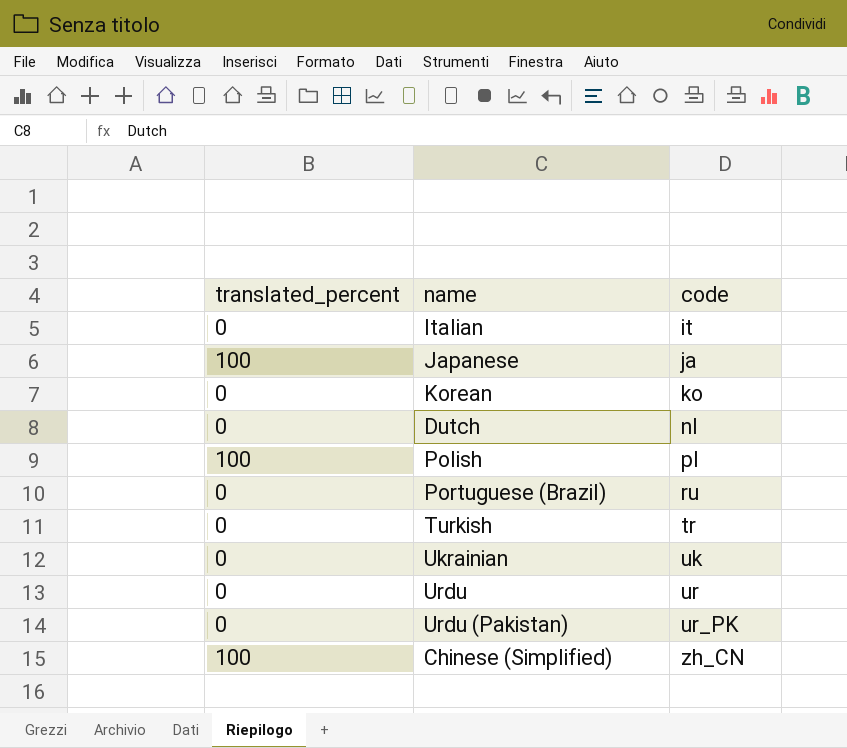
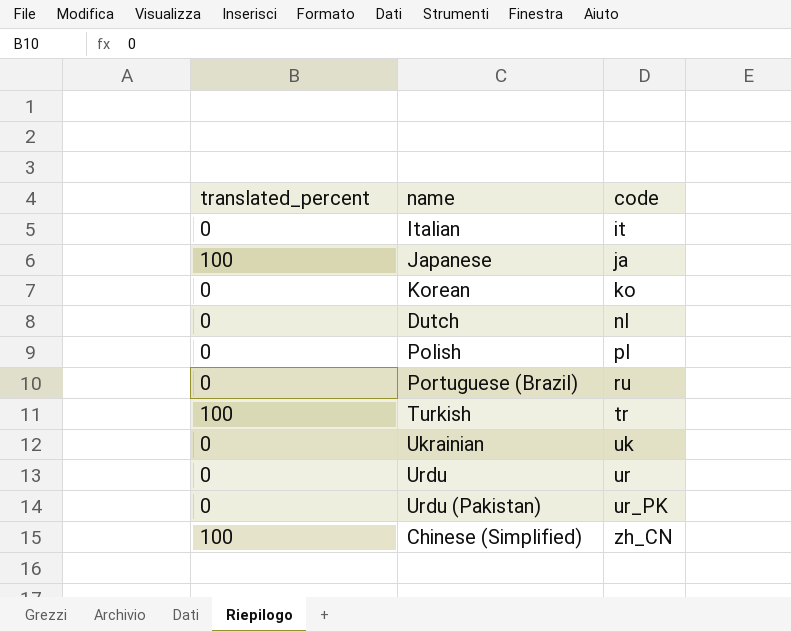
Polish | translated_percent: 100 -> 0
Turkish | translated_percent: 0 -> 100

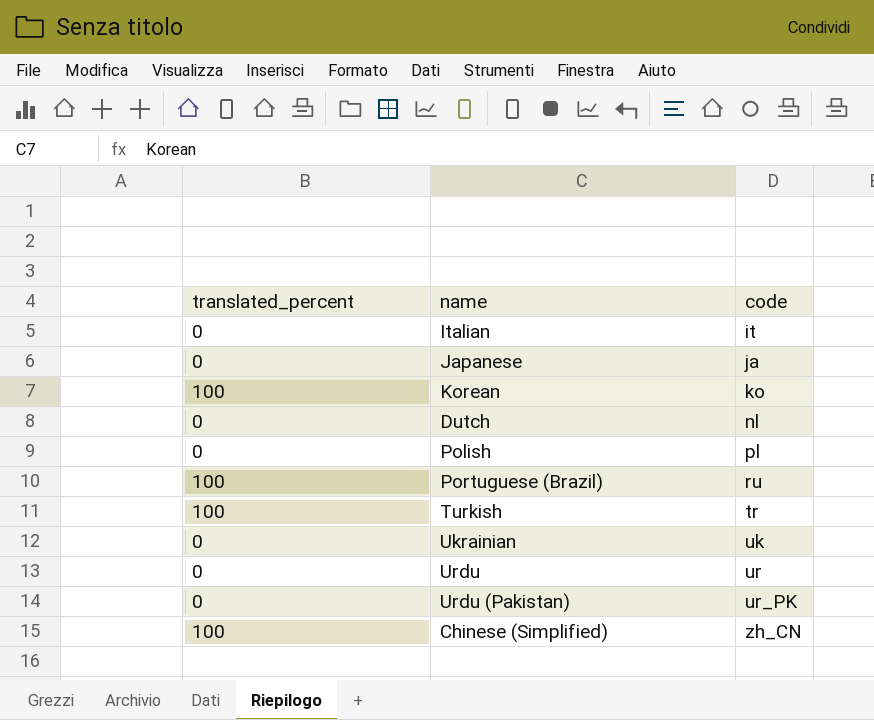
Japanese | translated_percent: 100 -> 0
Korean | translated_percent: 0 -> 100
Portuguese (Brazil) | translated_percent: 0 -> 100

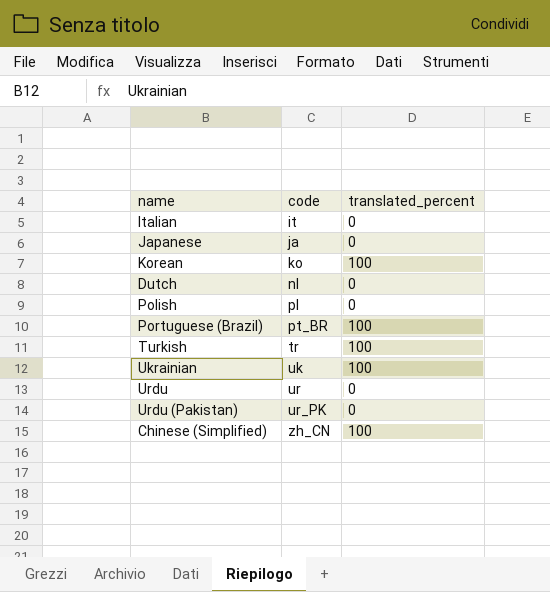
column translated_percent | position: 1 -> 3
Portuguese (Brazil) | code: ru -> pt_BR
Ukrainian | translated_percent: 0 -> 100

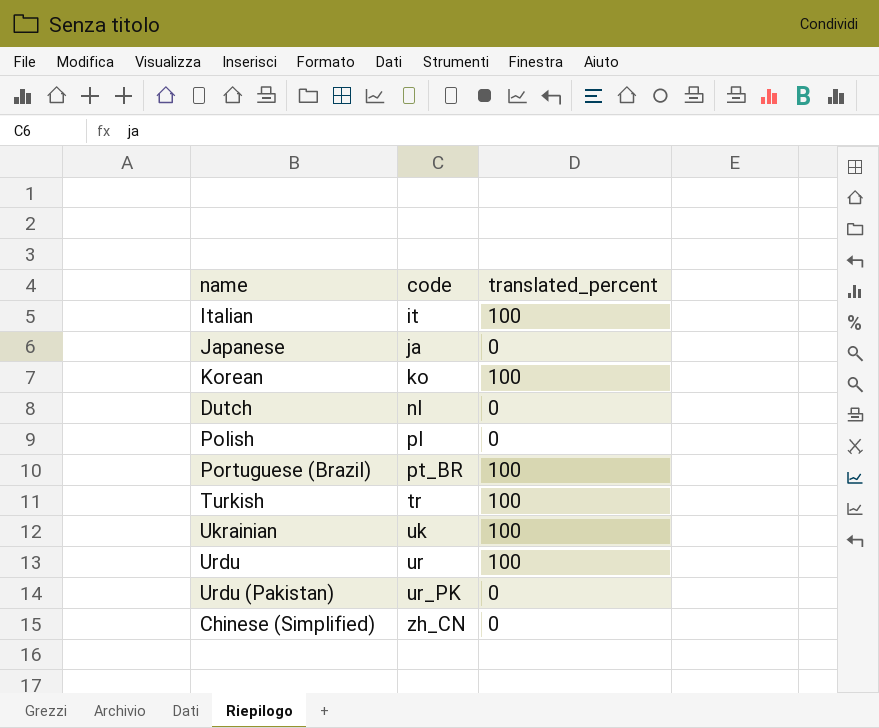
Italian | translated_percent: 0 -> 100
Urdu | translated_percent: 0 -> 100
Chinese (Simplified) | translated_percent: 100 -> 0

